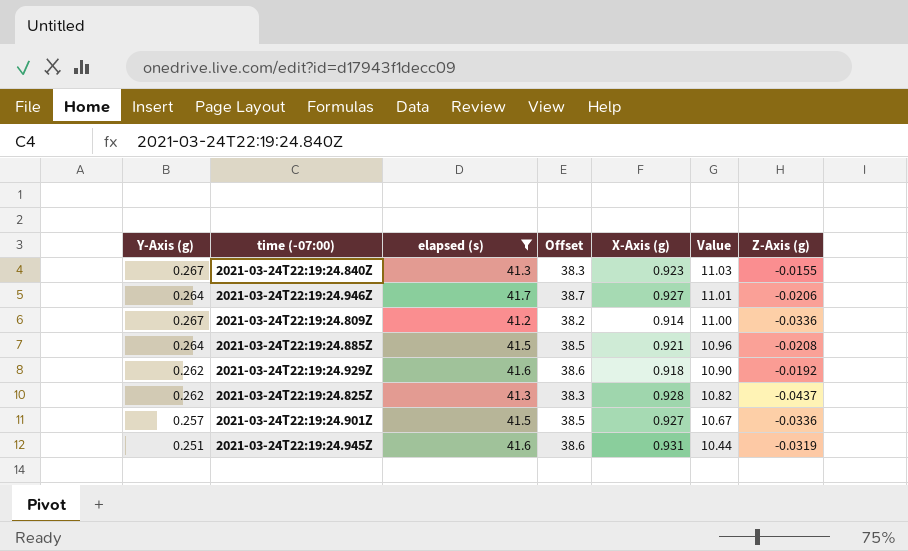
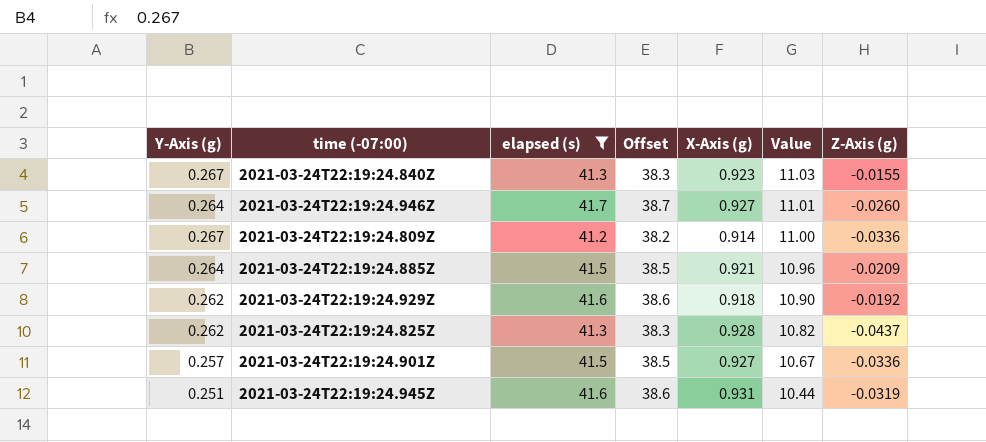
2021-03-24T22:19:24.946Z | Z-Axis (g): -0.0206 -> -0.0260
2021-03-24T22:19:24.885Z | Z-Axis (g): -0.0208 -> -0.0209

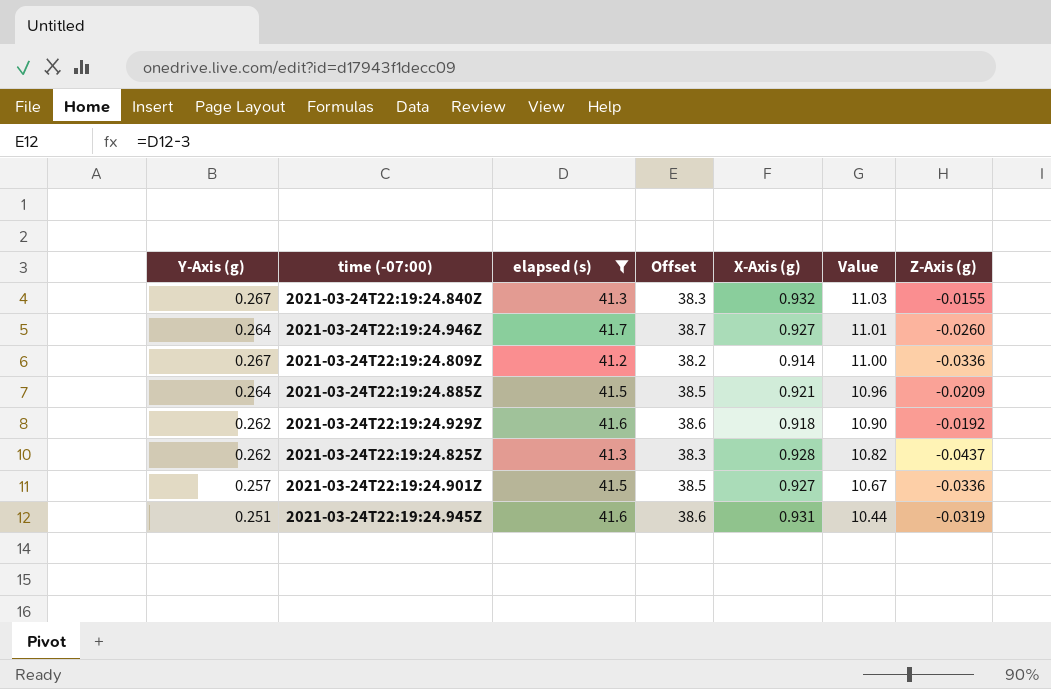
2021-03-24T22:19:24.840Z | X-Axis (g): 0.923 -> 0.932

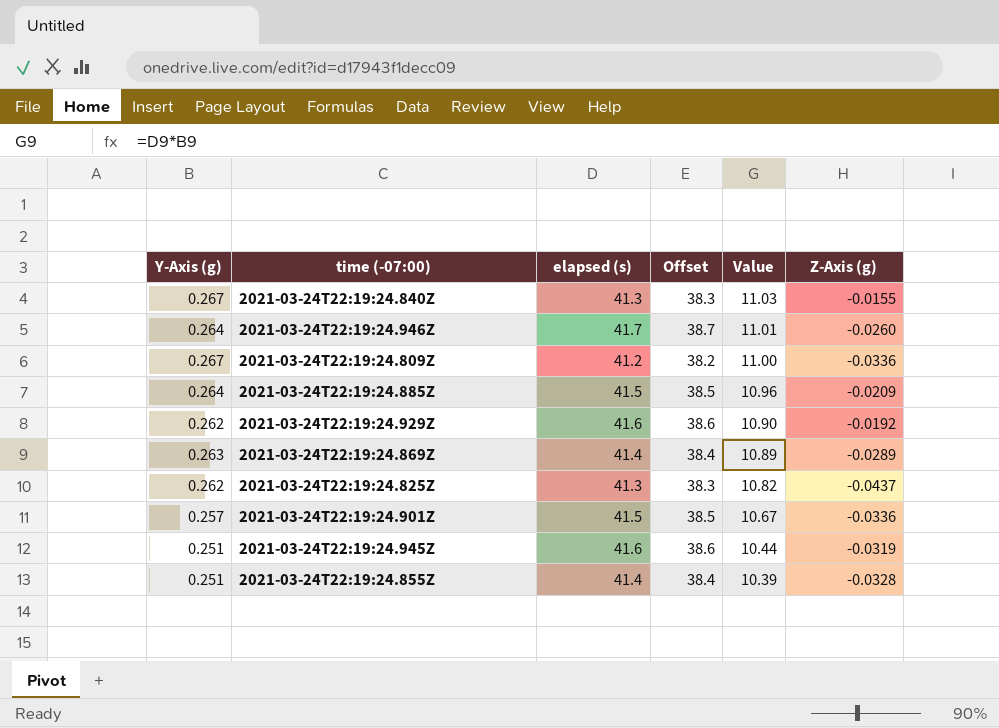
filter: elapsed (s) != 41.4 -> none
column X-Axis (g) | position: 5 -> none

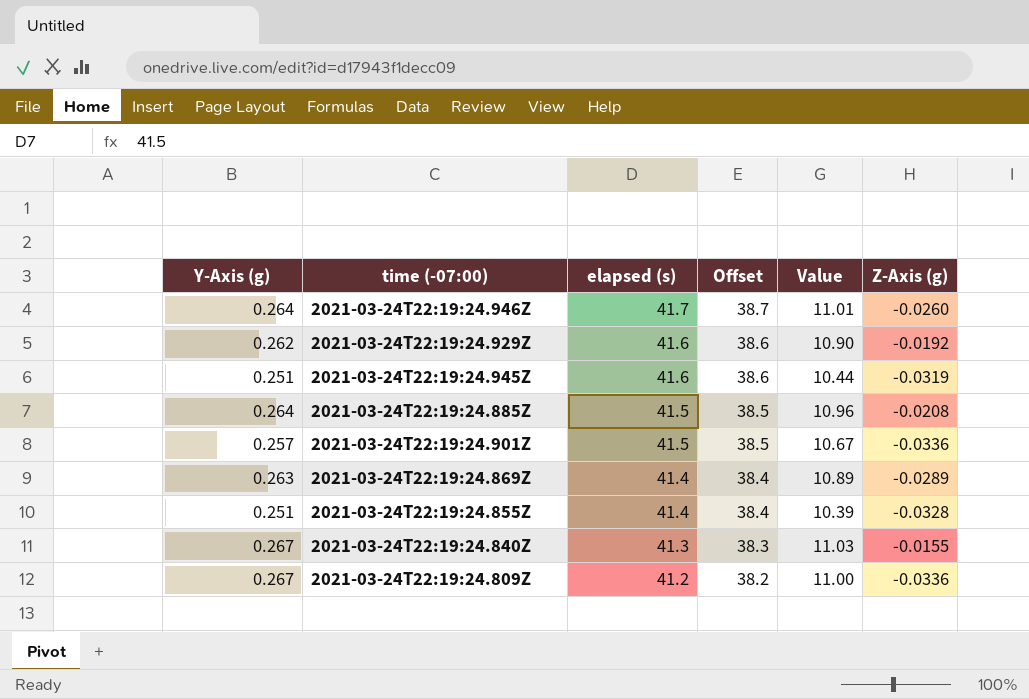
row order: Value descending -> elapsed (s) descending
row 2021-03-24T22:19:24.825Z: 0.262 | 41.3 | 38.3 | 10.82 | -0.0437 -> none
2021-03-24T22:19:24.885Z | Z-Axis (g): -0.0209 -> -0.0208

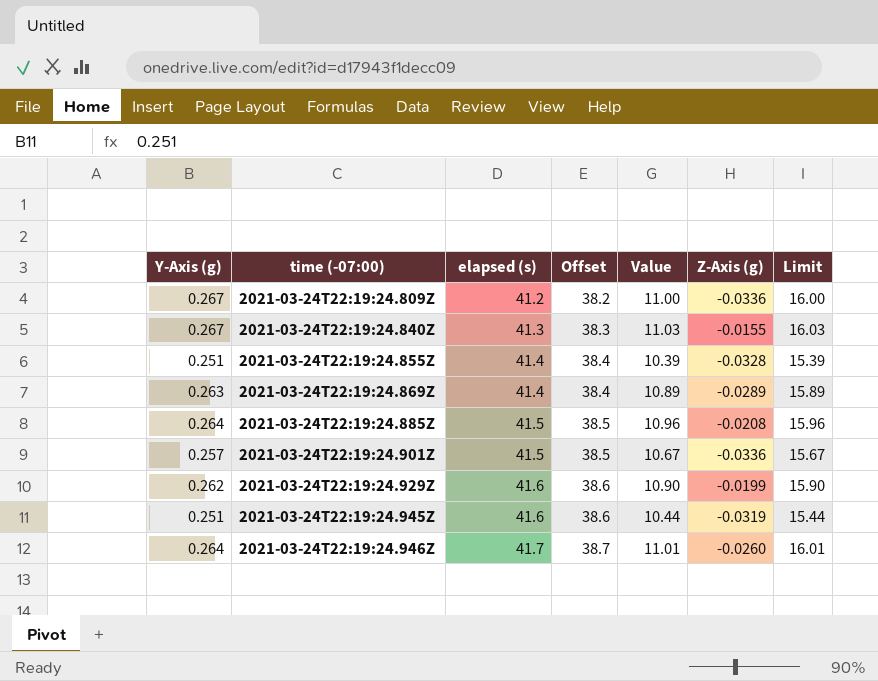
row order: elapsed (s) descending -> time (-07:00) ascending
column Limit | formula: none -> [Value] + 5
2021-03-24T22:19:24.929Z | Z-Axis (g): -0.0192 -> -0.0199

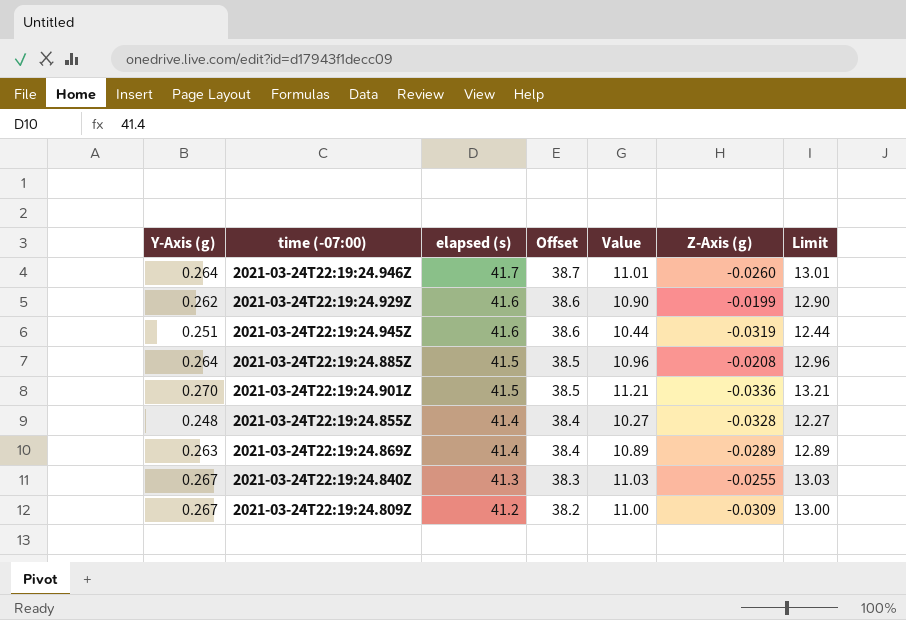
row order: time (-07:00) ascending -> elapsed (s) descending
column Limit | formula: [Value] + 5 -> [Value] + 2
2021-03-24T22:19:24.901Z | Y-Axis (g): 0.257 -> 0.270
2021-03-24T22:19:24.901Z | Value: 10.67 -> 11.21
2021-03-24T22:19:24.855Z | Y-Axis (g): 0.251 -> 0.248
2021-03-24T22:19:24.855Z | Value: 10.39 -> 10.27
2021-03-24T22:19:24.840Z | Z-Axis (g): -0.0155 -> -0.0255
2021-03-24T22:19:24.809Z | Z-Axis (g): -0.0336 -> -0.0309

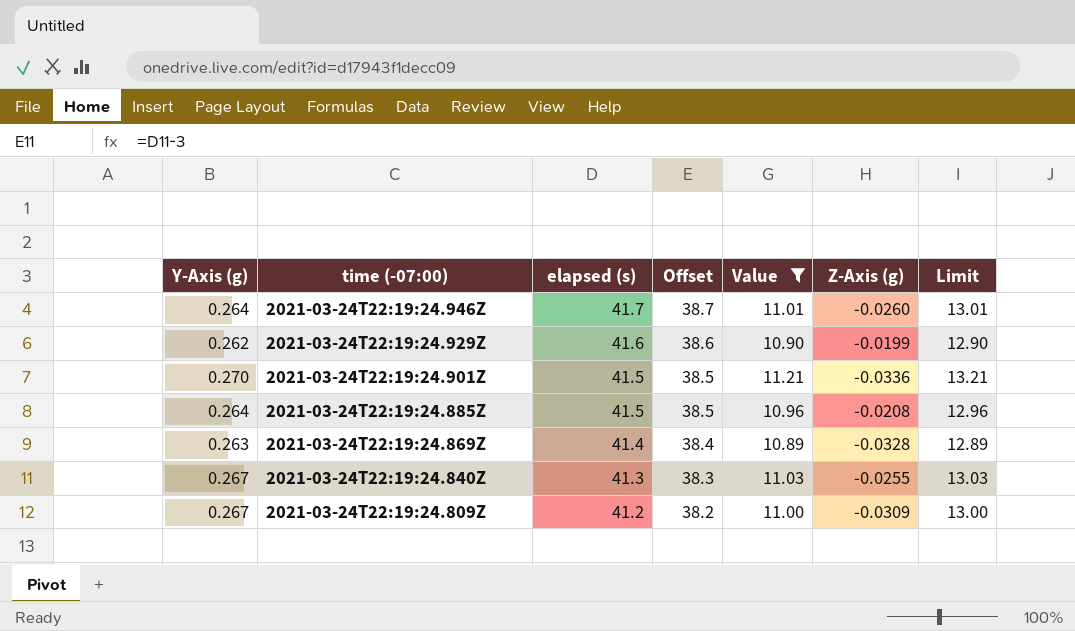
filter: none -> Value >= 10.89
row order: elapsed (s) descending -> time (-07:00) descending
2021-03-24T22:19:24.869Z | Z-Axis (g): -0.0289 -> -0.0328

